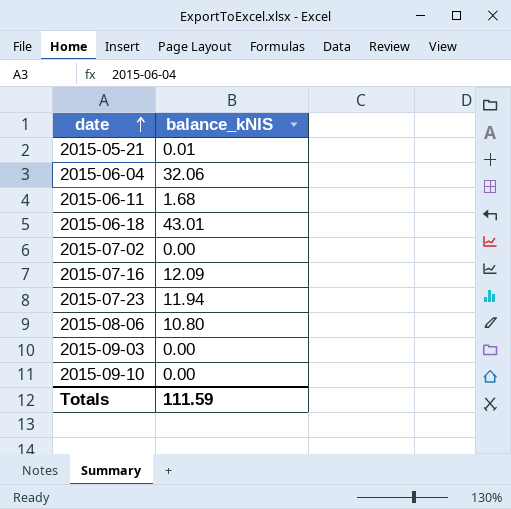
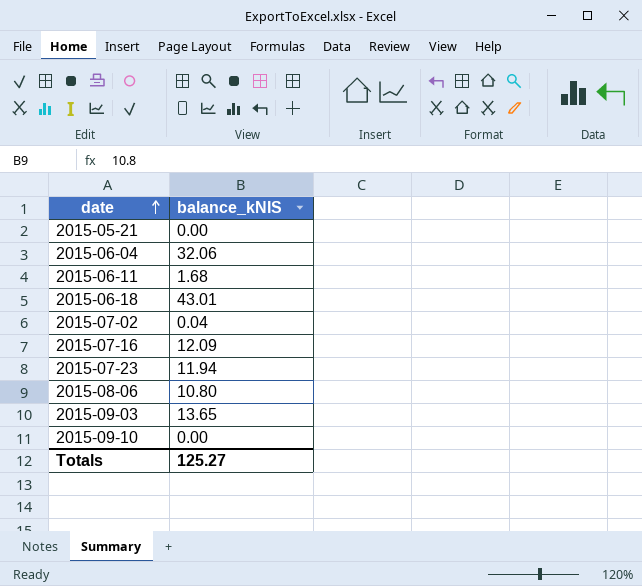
2015-05-21 | balance_kNIS: 0.01 -> 0.00
2015-07-02 | balance_kNIS: 0.00 -> 0.04
2015-09-03 | balance_kNIS: 0.00 -> 13.65
Totals | balance_kNIS: 111.59 -> 125.27

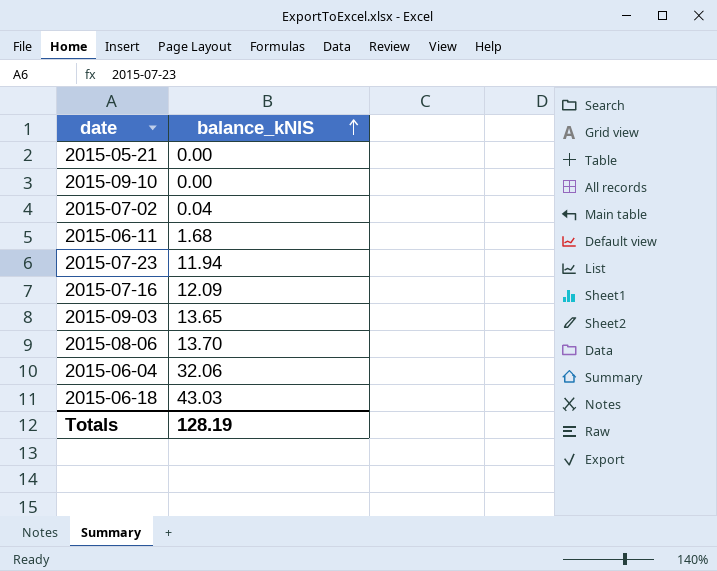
row order: date ascending -> balance_kNIS ascending
2015-08-06 | balance_kNIS: 10.80 -> 13.70
2015-06-18 | balance_kNIS: 43.01 -> 43.03
Totals | balance_kNIS: 125.27 -> 128.19

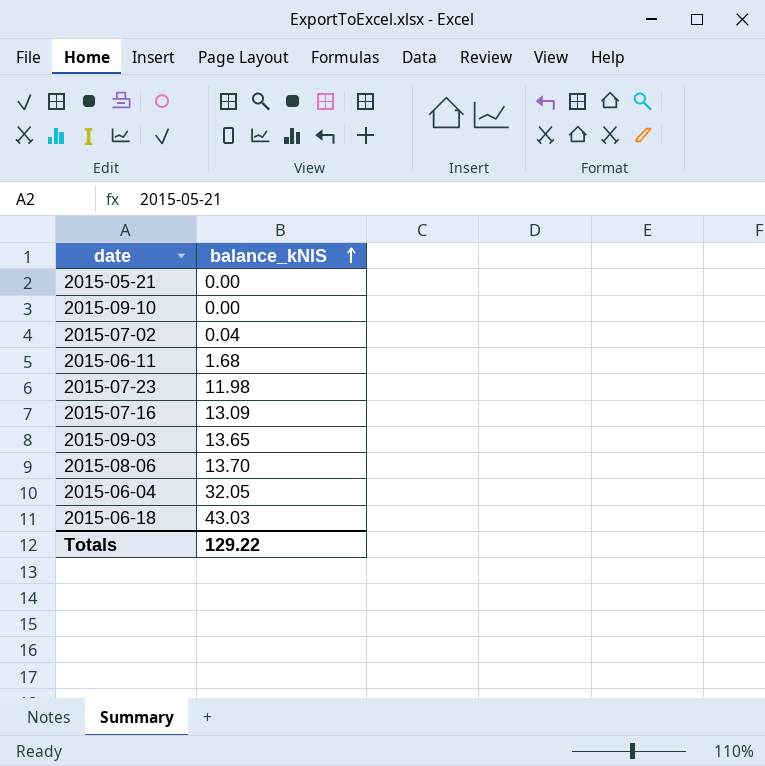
2015-07-23 | balance_kNIS: 11.94 -> 11.98
2015-07-16 | balance_kNIS: 12.09 -> 13.09
2015-06-04 | balance_kNIS: 32.06 -> 32.05
Totals | balance_kNIS: 128.19 -> 129.22

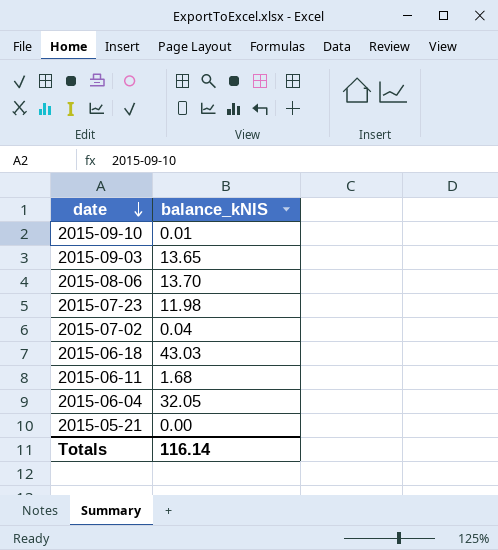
row order: balance_kNIS ascending -> date descending
row 2015-07-16: 13.09 -> none
2015-09-10 | balance_kNIS: 0.00 -> 0.01
Totals | balance_kNIS: 129.22 -> 116.14

